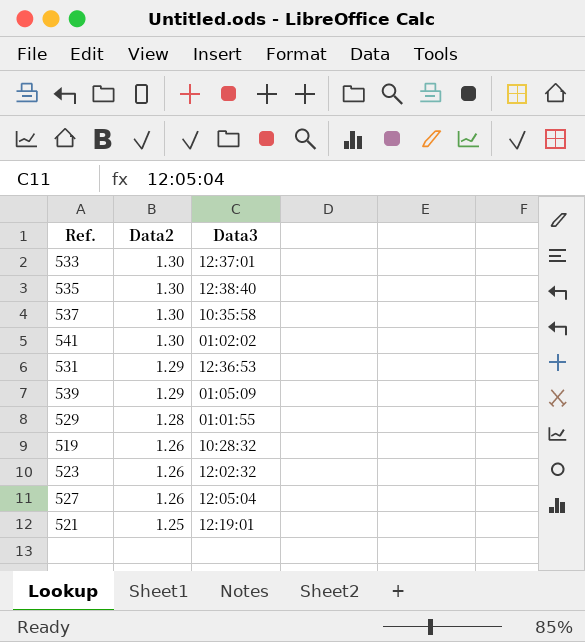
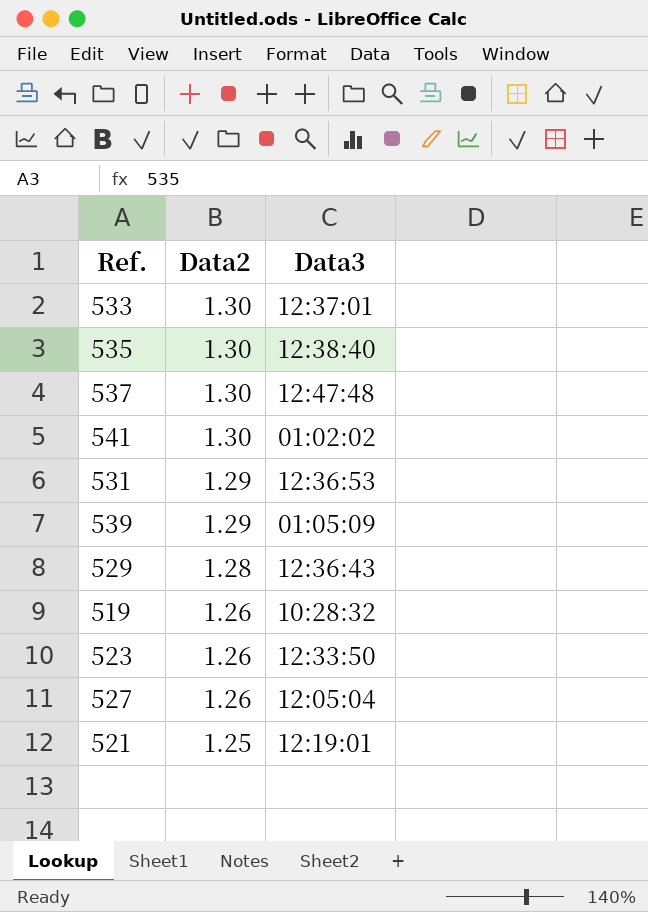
537 | Data3: 10:35:58 -> 12:47:48
529 | Data3: 01:01:55 -> 12:36:43
523 | Data3: 12:02:32 -> 12:33:50

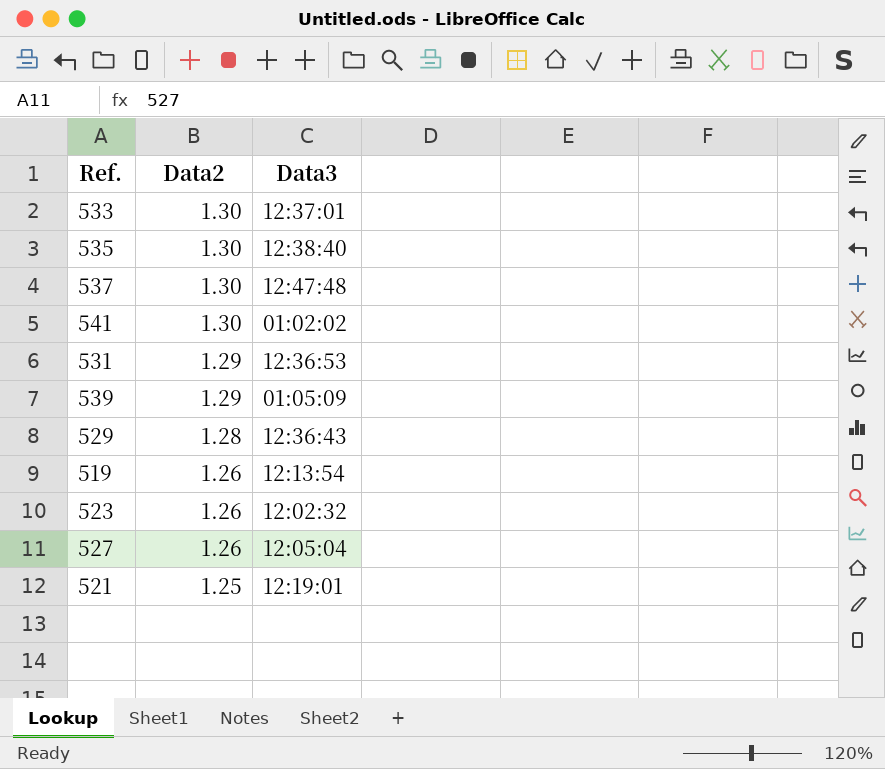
519 | Data3: 10:28:32 -> 12:13:54
523 | Data3: 12:33:50 -> 12:02:32

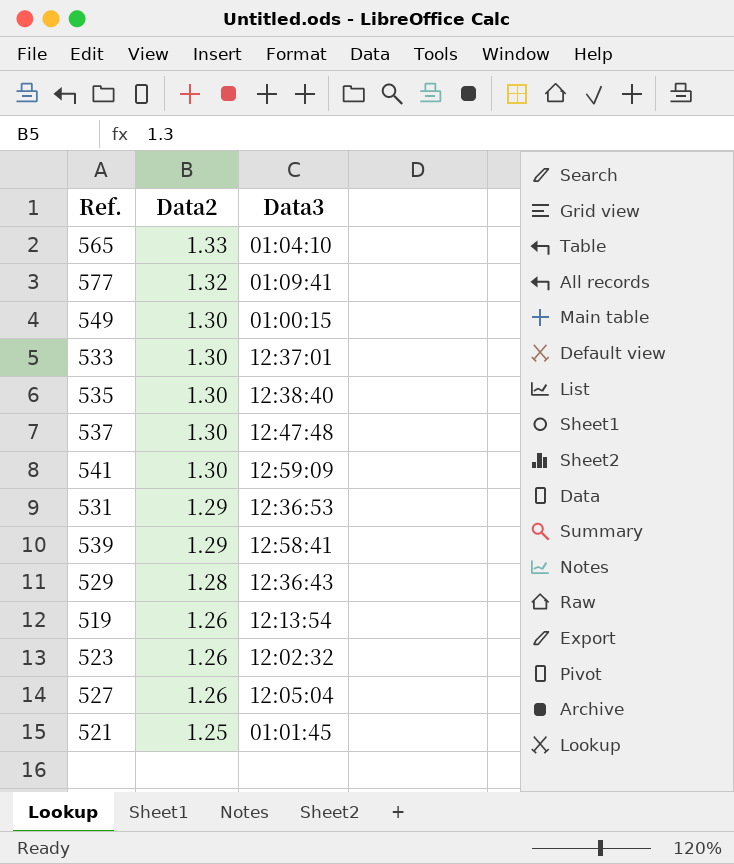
row 565: none -> 1.33 | 01:04:10
row 577: none -> 1.32 | 01:09:41
row 549: none -> 1.30 | 01:00:15
541 | Data3: 01:02:02 -> 12:59:09
539 | Data3: 01:05:09 -> 12:58:41
521 | Data3: 12:19:01 -> 01:01:45

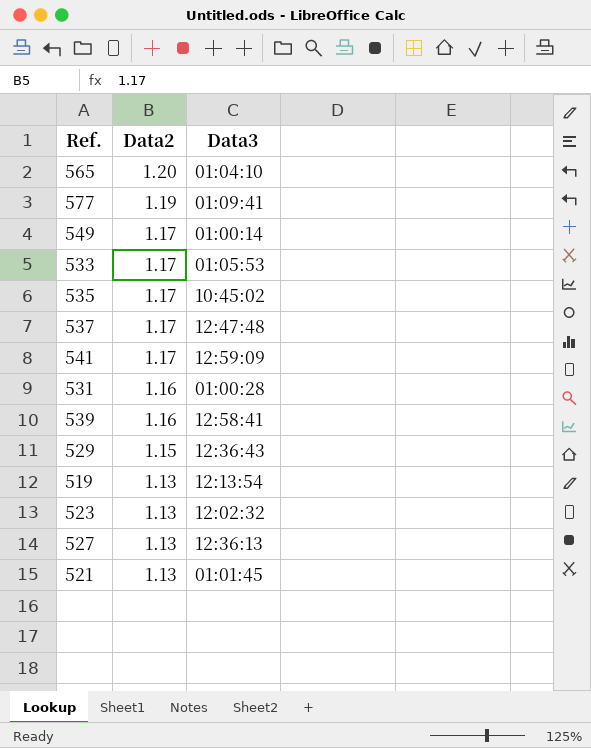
565 | Data2: 1.33 -> 1.20
577 | Data2: 1.32 -> 1.19
549 | Data2: 1.30 -> 1.17
549 | Data3: 01:00:15 -> 01:00:14
533 | Data2: 1.30 -> 1.17
533 | Data3: 12:37:01 -> 01:05:53
535 | Data2: 1.30 -> 1.17
535 | Data3: 12:38:40 -> 10:45:02
537 | Data2: 1.30 -> 1.17
541 | Data2: 1.30 -> 1.17
531 | Data2: 1.29 -> 1.16
531 | Data3: 12:36:53 -> 01:00:28
539 | Data2: 1.29 -> 1.16
529 | Data2: 1.28 -> 1.15
519 | Data2: 1.26 -> 1.13
523 | Data2: 1.26 -> 1.13
527 | Data2: 1.26 -> 1.13
527 | Data3: 12:05:04 -> 12:36:13
521 | Data2: 1.25 -> 1.13

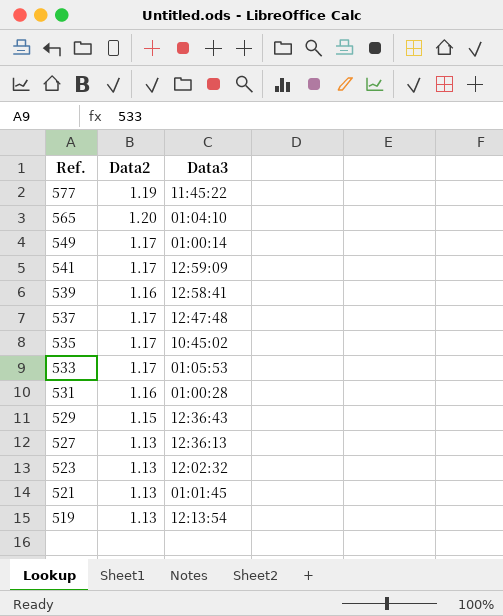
row order: Data2 descending -> Ref. descending
577 | Data3: 01:09:41 -> 11:45:22

